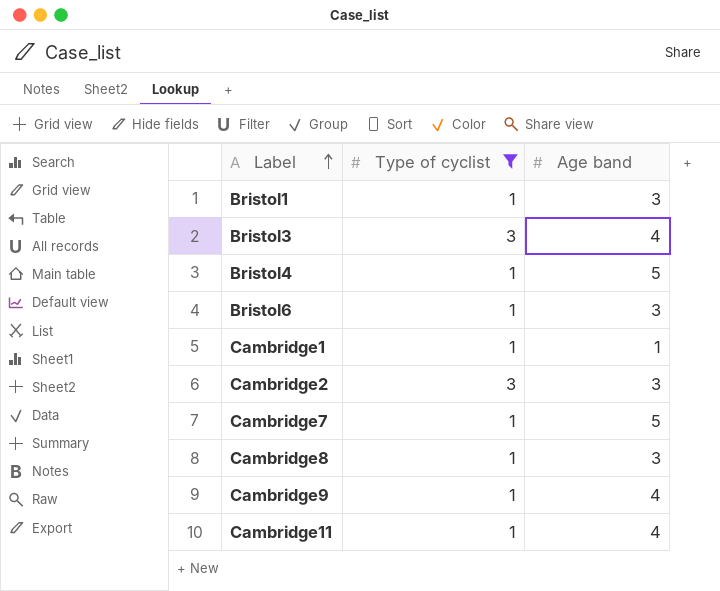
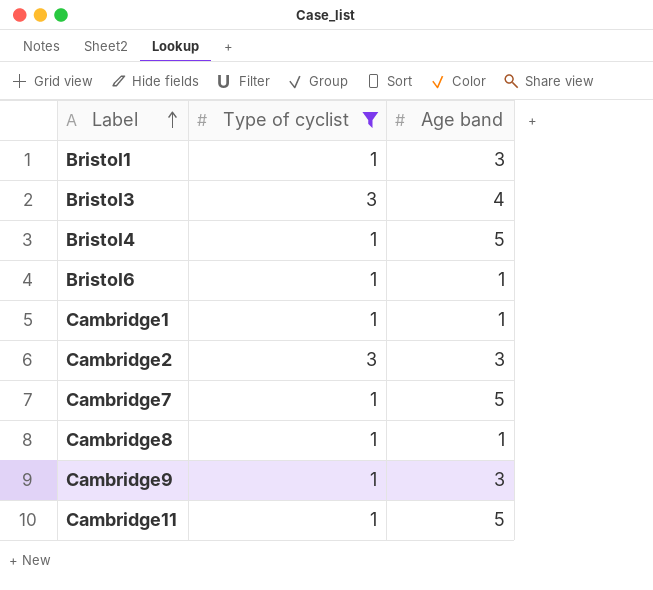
Bristol6 | Age band: 3 -> 1
Cambridge8 | Age band: 3 -> 1
Cambridge9 | Age band: 4 -> 3
Cambridge11 | Age band: 4 -> 5

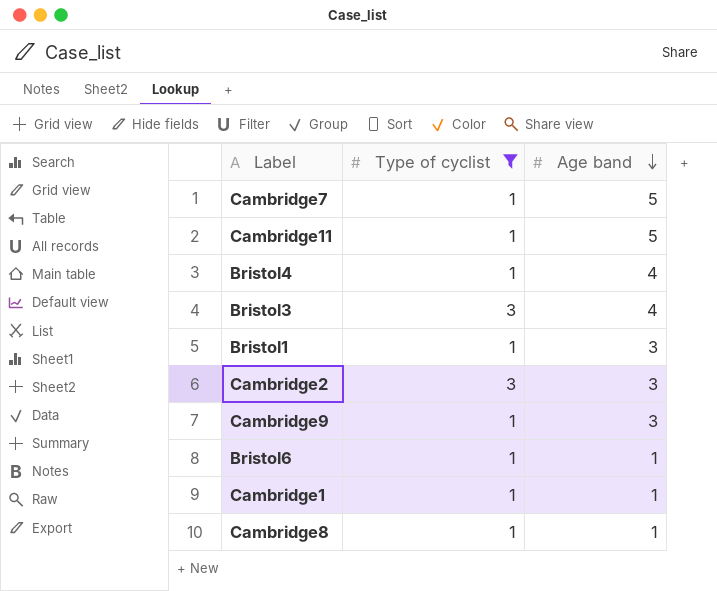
row order: Label ascending -> Age band descending
Bristol4 | Age band: 5 -> 4

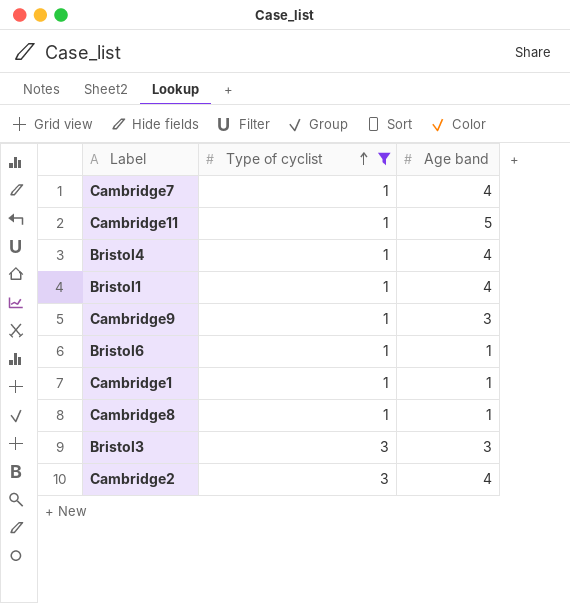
row order: Age band descending -> Type of cyclist ascending
Cambridge7 | Age band: 5 -> 4
Bristol1 | Age band: 3 -> 4
Bristol3 | Age band: 4 -> 3
Cambridge2 | Age band: 3 -> 4

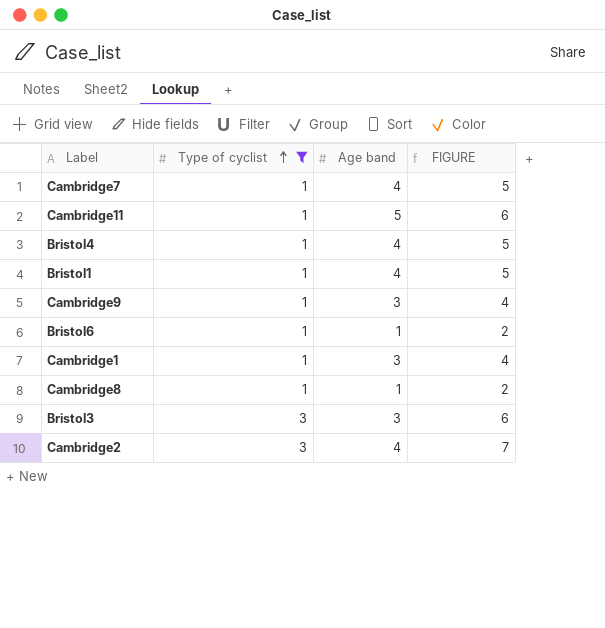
column FIGURE | formula: none -> [Type of cyclist] + [Age band]
Cambridge1 | Age band: 1 -> 3

